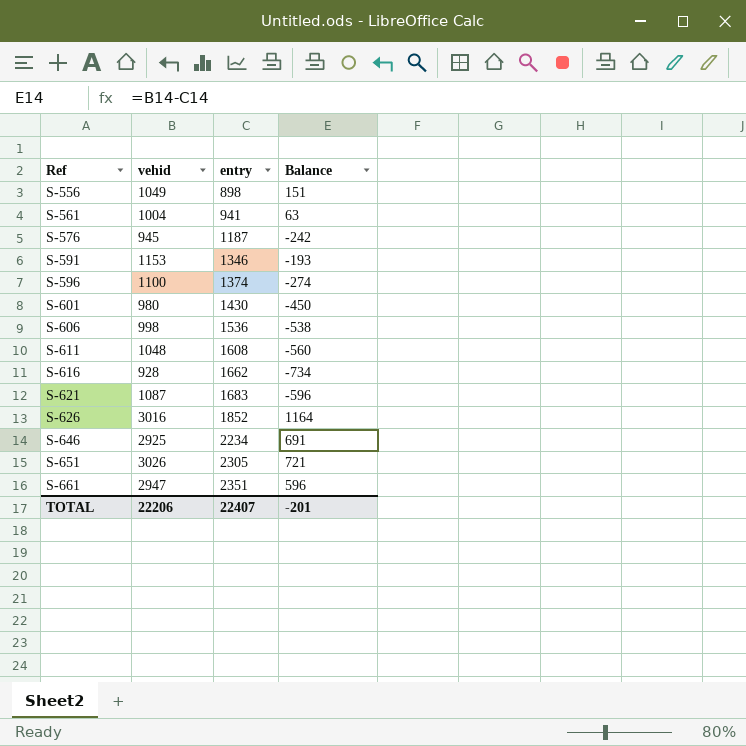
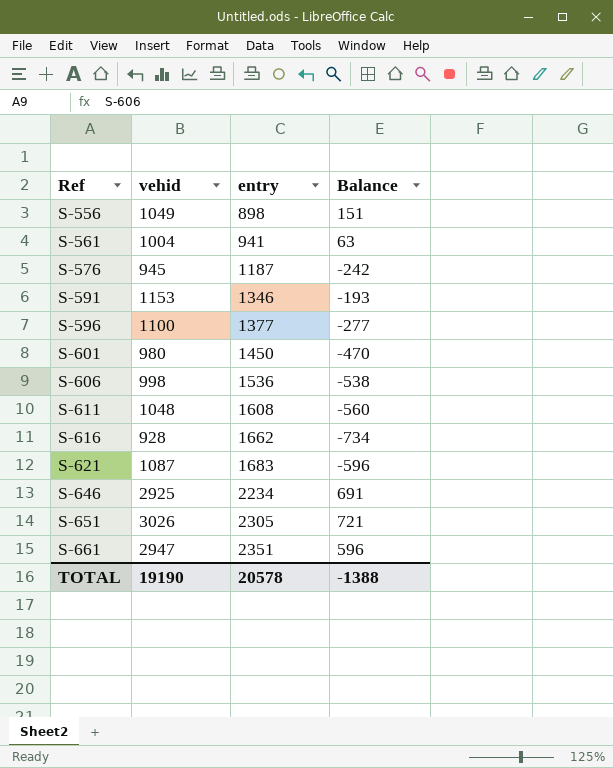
row S-626: 3016 | 1852 | 1164 -> none
S-596 | entry: 1374 -> 1377
S-596 | Balance: -274 -> -277
S-601 | entry: 1430 -> 1450
S-601 | Balance: -450 -> -470
TOTAL | vehid: 22206 -> 19190
TOTAL | entry: 22407 -> 20578
TOTAL | Balance: -201 -> -1388

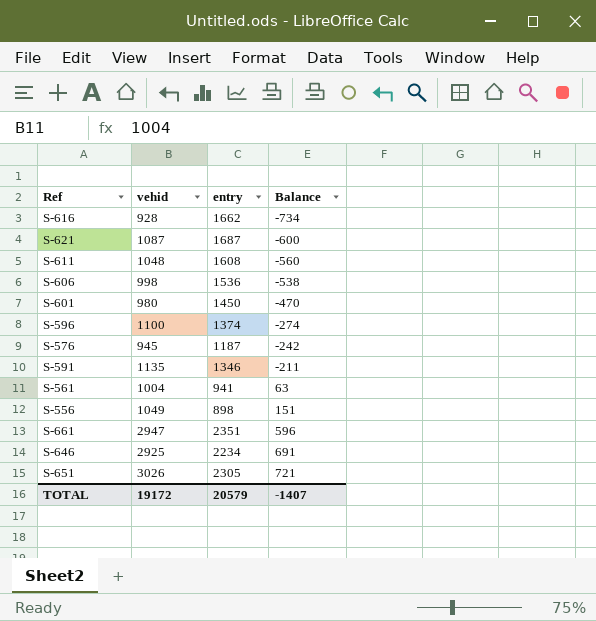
row order: Ref ascending -> Balance ascending
S-621 | entry: 1683 -> 1687
S-621 | Balance: -596 -> -600
S-596 | entry: 1377 -> 1374
S-596 | Balance: -277 -> -274
S-591 | vehid: 1153 -> 1135
S-591 | Balance: -193 -> -211
TOTAL | vehid: 19190 -> 19172
TOTAL | entry: 20578 -> 20579
TOTAL | Balance: -1388 -> -1407

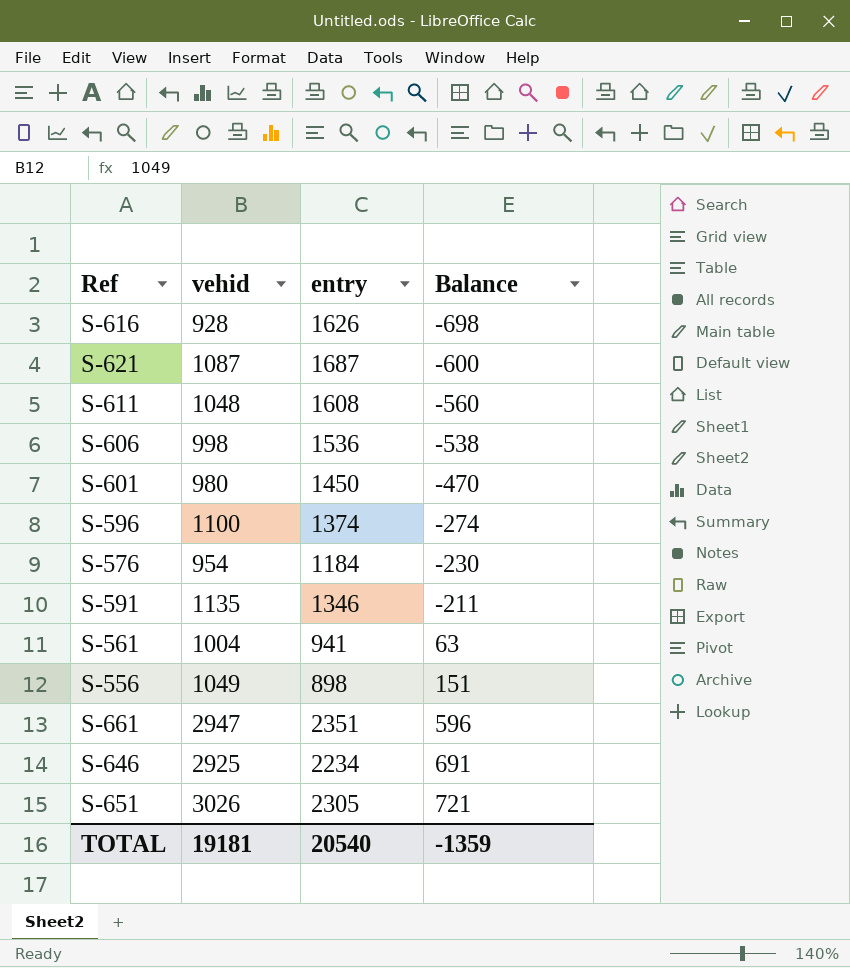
S-616 | entry: 1662 -> 1626
S-616 | Balance: -734 -> -698
S-576 | vehid: 945 -> 954
S-576 | entry: 1187 -> 1184
S-576 | Balance: -242 -> -230
TOTAL | vehid: 19172 -> 19181
TOTAL | entry: 20579 -> 20540
TOTAL | Balance: -1407 -> -1359

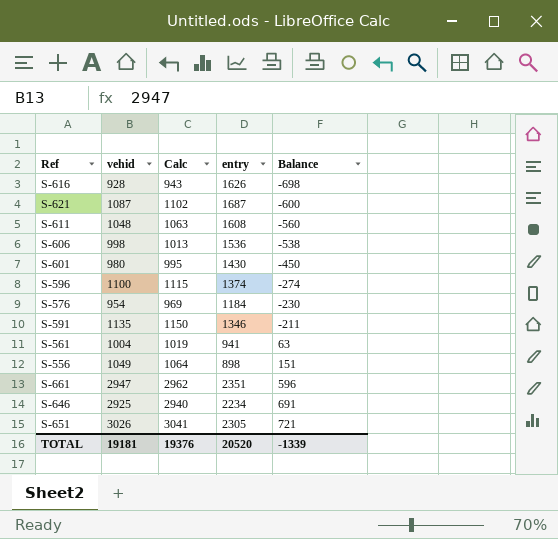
column Calc | formula: none -> [vehid] + 15
S-601 | entry: 1450 -> 1430
S-601 | Balance: -470 -> -450
TOTAL | entry: 20540 -> 20520
TOTAL | Balance: -1359 -> -1339

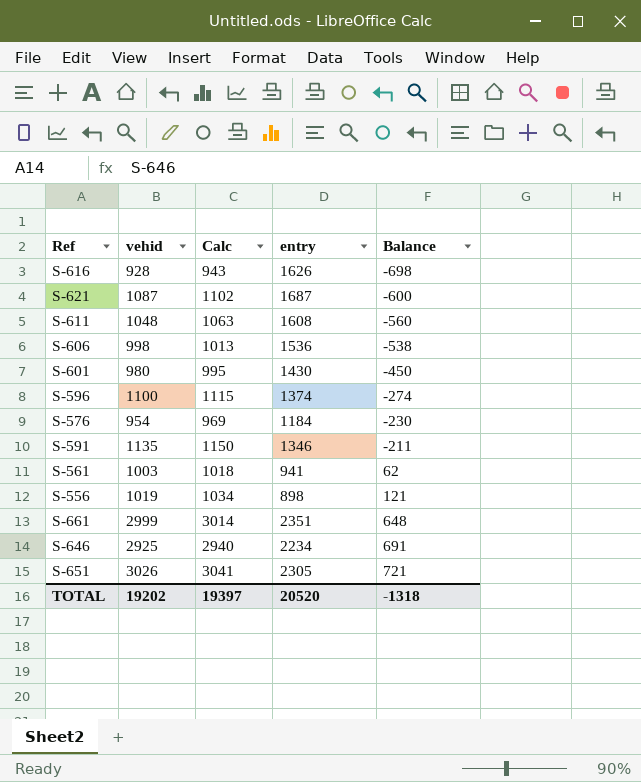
S-561 | vehid: 1004 -> 1003
S-561 | Calc: 1019 -> 1018
S-561 | Balance: 63 -> 62
S-556 | vehid: 1049 -> 1019
S-556 | Calc: 1064 -> 1034
S-556 | Balance: 151 -> 121
S-661 | vehid: 2947 -> 2999
S-661 | Calc: 2962 -> 3014
S-661 | Balance: 596 -> 648
TOTAL | vehid: 19181 -> 19202
TOTAL | Calc: 19376 -> 19397
TOTAL | Balance: -1339 -> -1318

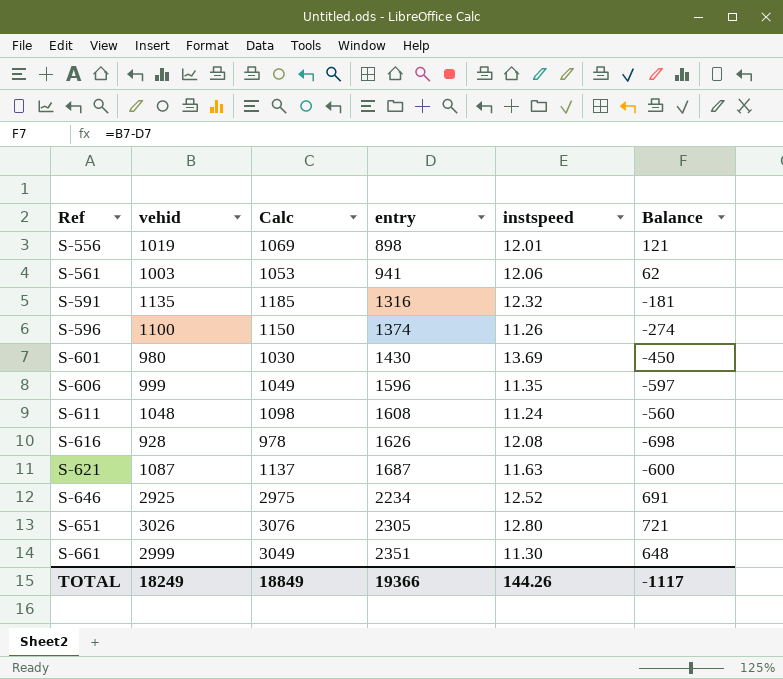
row order: Balance ascending -> Ref ascending
column Calc | formula: [vehid] + 15 -> [vehid] + 50
column instspeed | position: none -> 5
row S-576: 954 | 969 | 1184 | -230 -> none
S-591 | entry: 1346 -> 1316
S-591 | Balance: -211 -> -181
S-606 | vehid: 998 -> 999
S-606 | entry: 1536 -> 1596
S-606 | Balance: -538 -> -597
TOTAL | vehid: 19202 -> 18249
TOTAL | Calc: 19397 -> 18849
TOTAL | entry: 20520 -> 19366
TOTAL | Balance: -1318 -> -1117

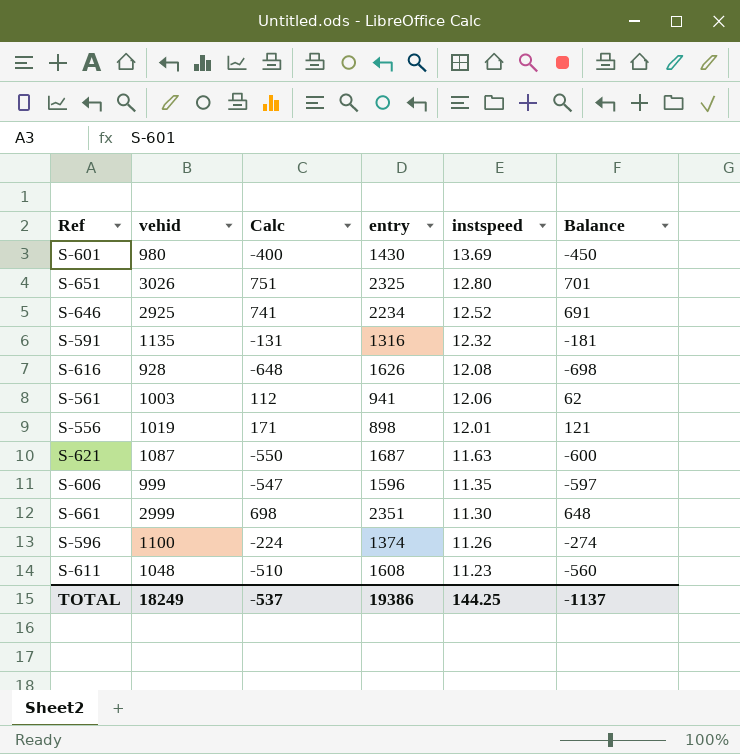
row order: Ref ascending -> instspeed descending
column Calc | formula: [vehid] + 50 -> [Balance] + 50
S-651 | entry: 2305 -> 2325
S-651 | Balance: 721 -> 701
S-611 | instspeed: 11.24 -> 11.23
TOTAL | Calc: 18849 -> -537
TOTAL | entry: 19366 -> 19386
TOTAL | instspeed: 144.26 -> 144.25
TOTAL | Balance: -1117 -> -1137

